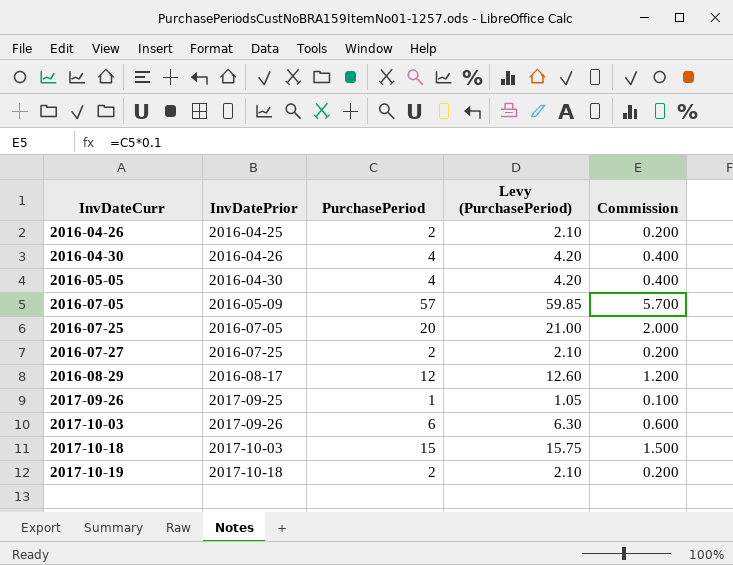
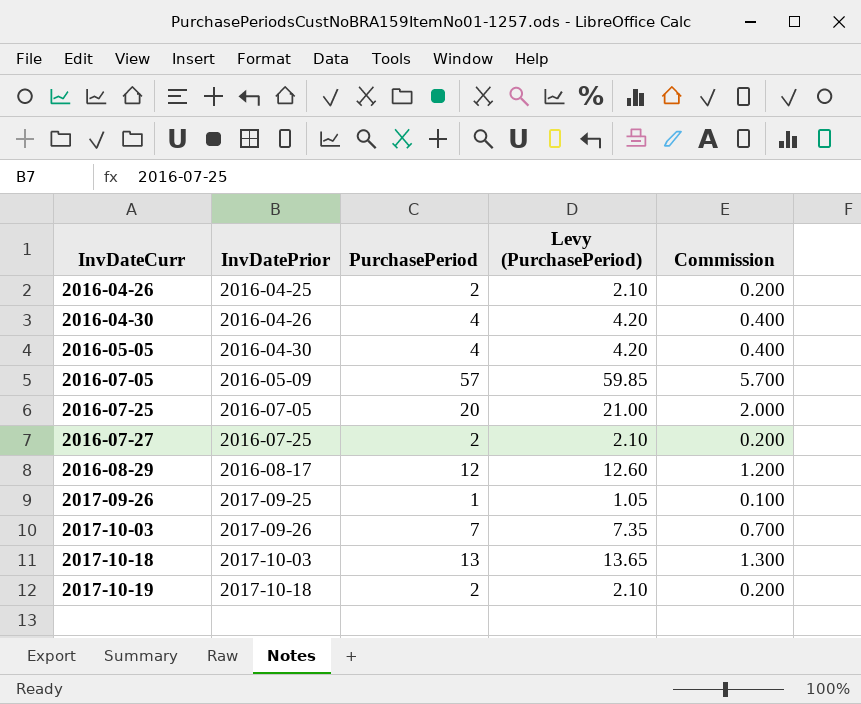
2017-10-03 | PurchasePeriod: 6 -> 7
2017-10-03 | Levy (PurchasePeriod): 6.30 -> 7.35
2017-10-03 | Commission: 0.600 -> 0.700
2017-10-18 | PurchasePeriod: 15 -> 13
2017-10-18 | Levy (PurchasePeriod): 15.75 -> 13.65
2017-10-18 | Commission: 1.500 -> 1.300

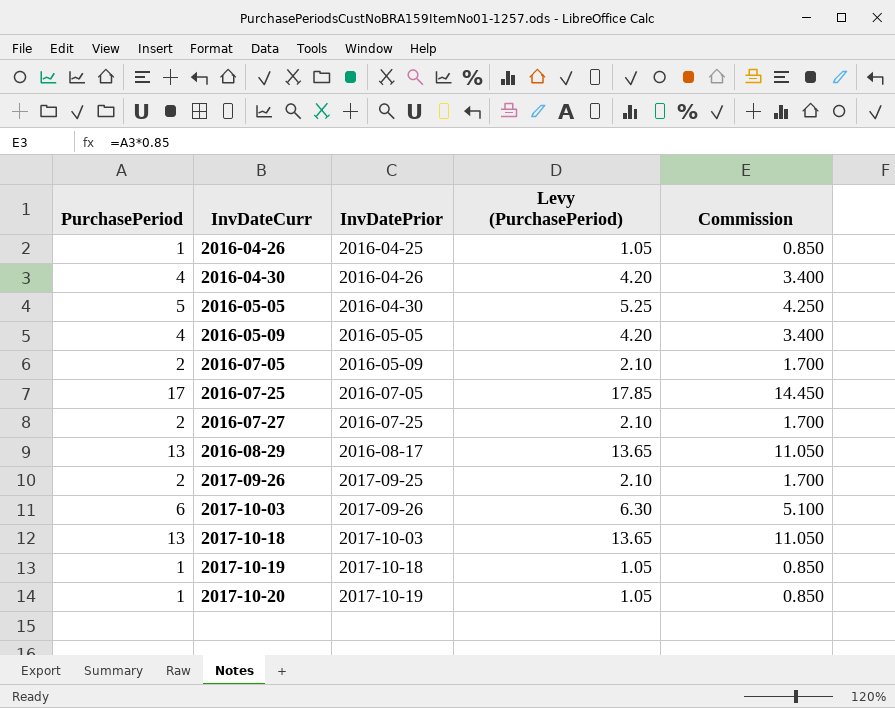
column PurchasePeriod | position: 3 -> 1
column Commission | formula: [PurchasePeriod] * 0.1 -> [PurchasePeriod] * 0.85
2016-04-26 | PurchasePeriod: 2 -> 1
2016-04-26 | Levy (PurchasePeriod): 2.10 -> 1.05
2016-05-05 | PurchasePeriod: 4 -> 5
2016-05-05 | Levy (PurchasePeriod): 4.20 -> 5.25
row 2016-05-09: none -> 4 | 2016-05-05 | 4.20 | 3.400
2016-07-05 | PurchasePeriod: 57 -> 2
2016-07-05 | Levy (PurchasePeriod): 59.85 -> 2.10
2016-07-25 | PurchasePeriod: 20 -> 17
2016-07-25 | Levy (PurchasePeriod): 21.00 -> 17.85
2016-08-29 | PurchasePeriod: 12 -> 13
2016-08-29 | Levy (PurchasePeriod): 12.60 -> 13.65
2017-09-26 | PurchasePeriod: 1 -> 2
2017-09-26 | Levy (PurchasePeriod): 1.05 -> 2.10
2017-10-03 | PurchasePeriod: 7 -> 6
2017-10-03 | Levy (PurchasePeriod): 7.35 -> 6.30
2017-10-19 | PurchasePeriod: 2 -> 1
2017-10-19 | Levy (PurchasePeriod): 2.10 -> 1.05
row 2017-10-20: none -> 1 | 2017-10-19 | 1.05 | 0.850

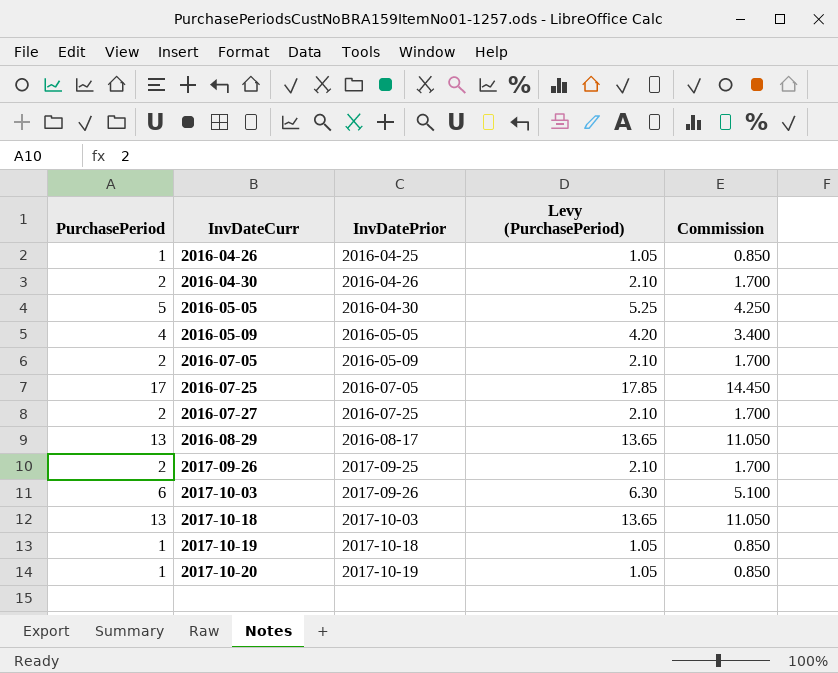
2016-04-30 | PurchasePeriod: 4 -> 2
2016-04-30 | Levy (PurchasePeriod): 4.20 -> 2.10
2016-04-30 | Commission: 3.400 -> 1.700

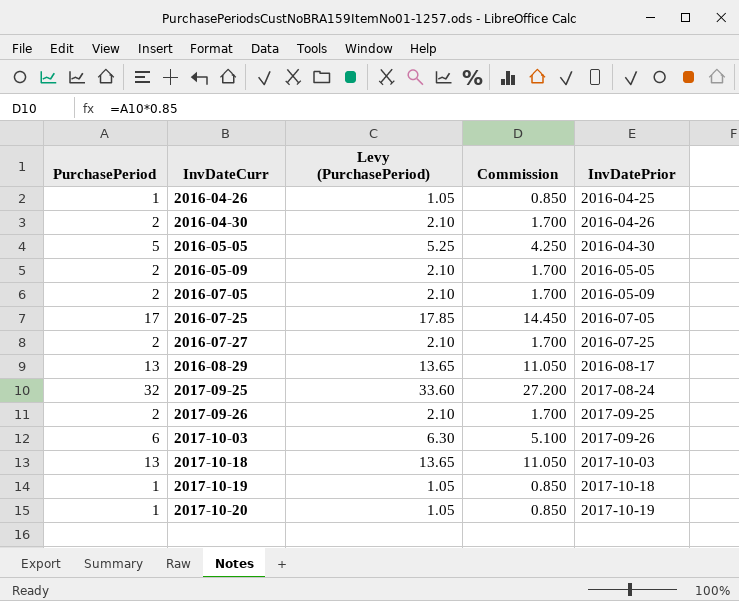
column InvDatePrior | position: 3 -> 5
2016-05-09 | PurchasePeriod: 4 -> 2
2016-05-09 | Levy (PurchasePeriod): 4.20 -> 2.10
2016-05-09 | Commission: 3.400 -> 1.700
row 2017-09-25: none -> 32 | 33.60 | 27.200 | 2017-08-24

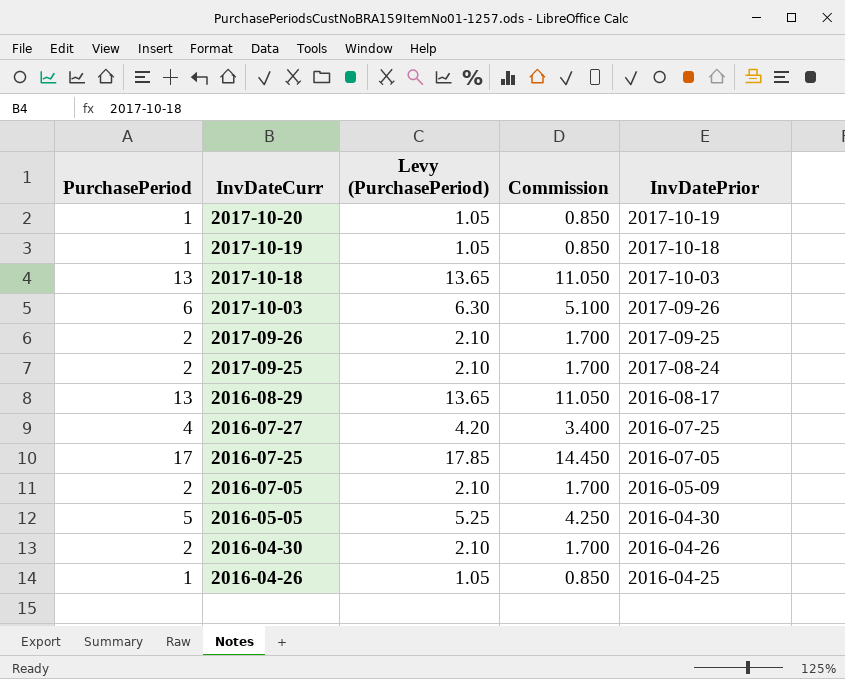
row order: InvDateCurr ascending -> InvDateCurr descending
row 2016-05-09: 2 | 2.10 | 1.700 | 2016-05-05 -> none
2017-09-25 | PurchasePeriod: 32 -> 2
2017-09-25 | Levy (PurchasePeriod): 33.60 -> 2.10
2017-09-25 | Commission: 27.200 -> 1.700
2016-07-27 | PurchasePeriod: 2 -> 4
2016-07-27 | Levy (PurchasePeriod): 2.10 -> 4.20
2016-07-27 | Commission: 1.700 -> 3.400

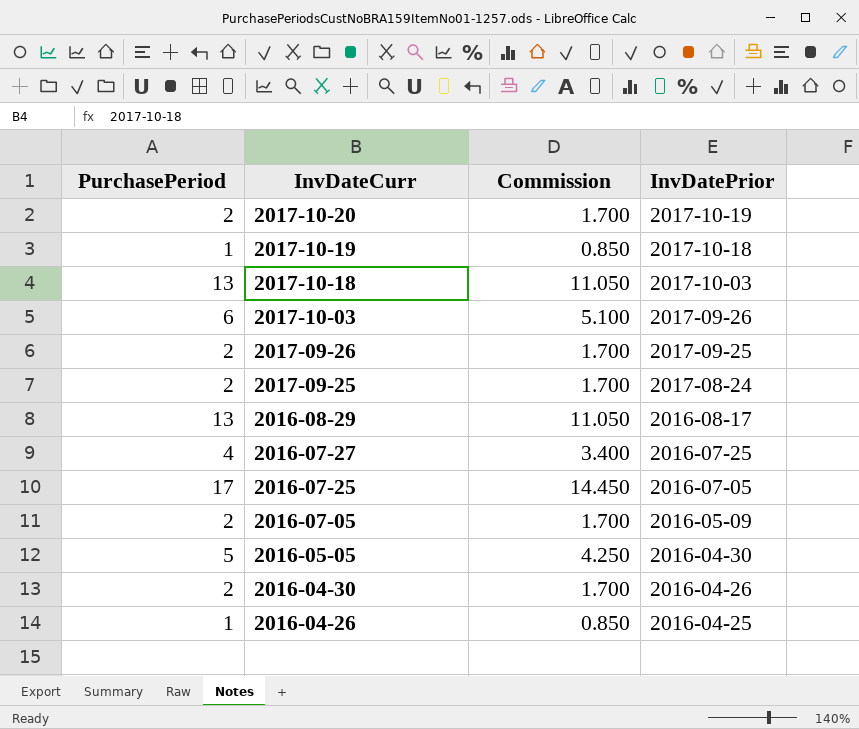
column Levy (PurchasePeriod) | formula: [PurchasePeriod] * 1.05 -> none
2017-10-20 | PurchasePeriod: 1 -> 2
2017-10-20 | Commission: 0.850 -> 1.700

